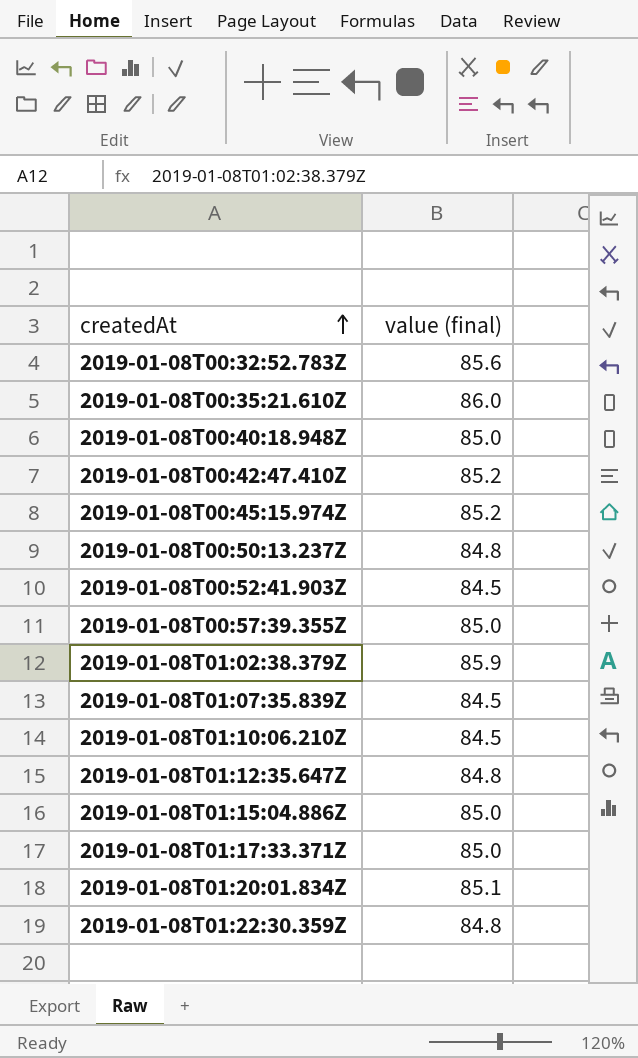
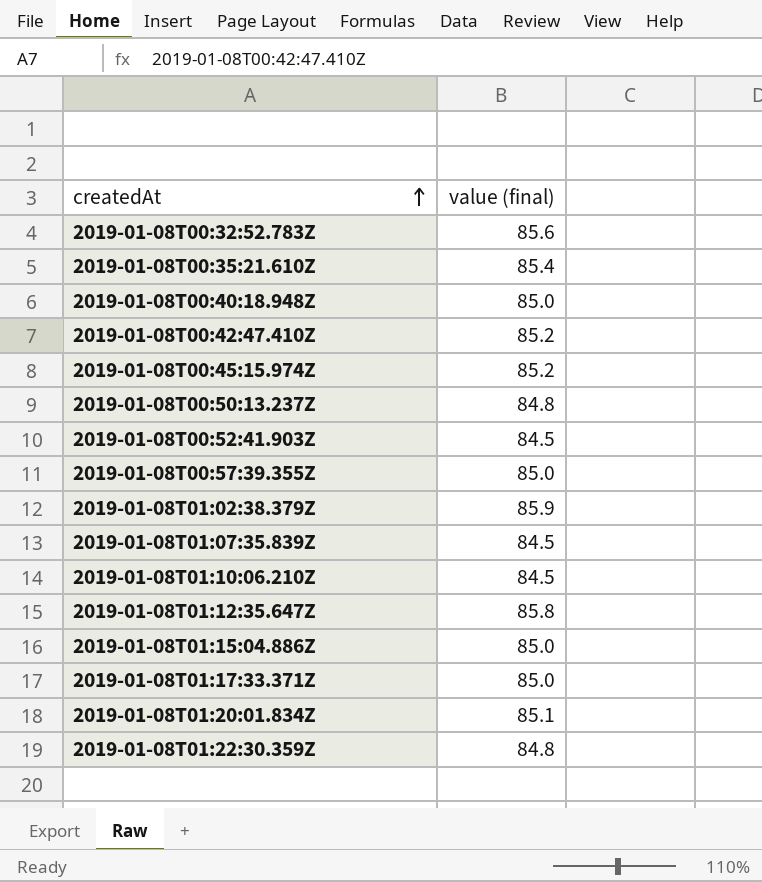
2019-01-08T00:35:21.610Z | value (final): 86.0 -> 85.4
2019-01-08T01:12:35.647Z | value (final): 84.8 -> 85.8

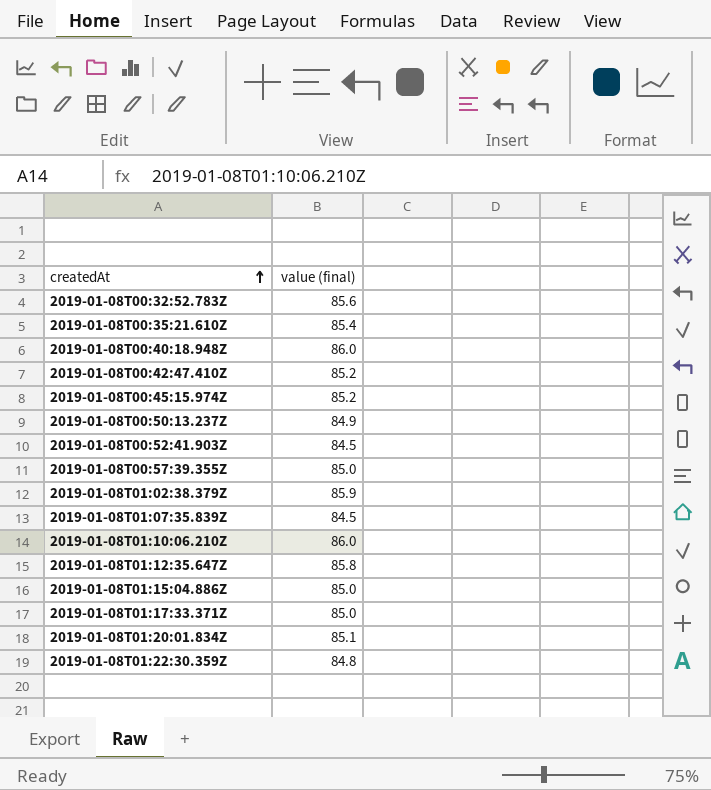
2019-01-08T00:40:18.948Z | value (final): 85.0 -> 86.0
2019-01-08T00:50:13.237Z | value (final): 84.8 -> 84.9
2019-01-08T01:10:06.210Z | value (final): 84.5 -> 86.0

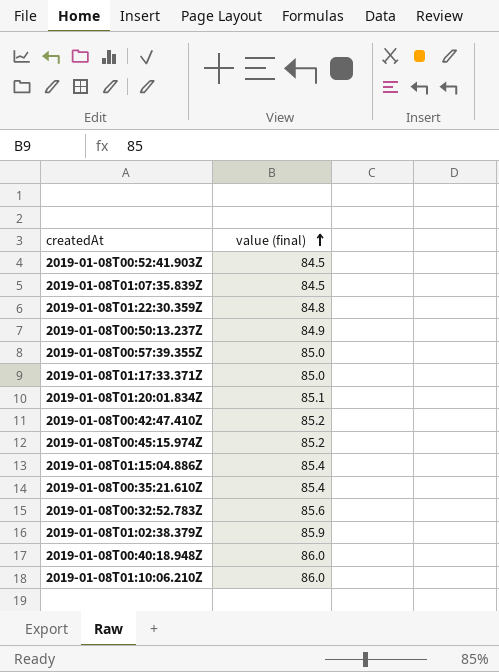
row order: createdAt ascending -> value (final) ascending
row 2019-01-08T01:12:35.647Z: 85.8 -> none
2019-01-08T01:15:04.886Z | value (final): 85.0 -> 85.4

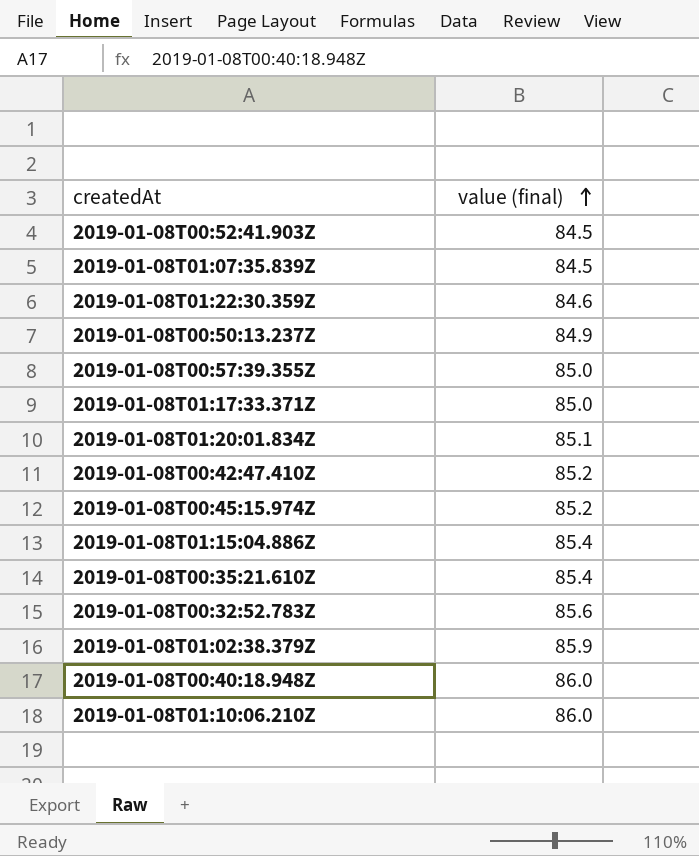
2019-01-08T01:22:30.359Z | value (final): 84.8 -> 84.6

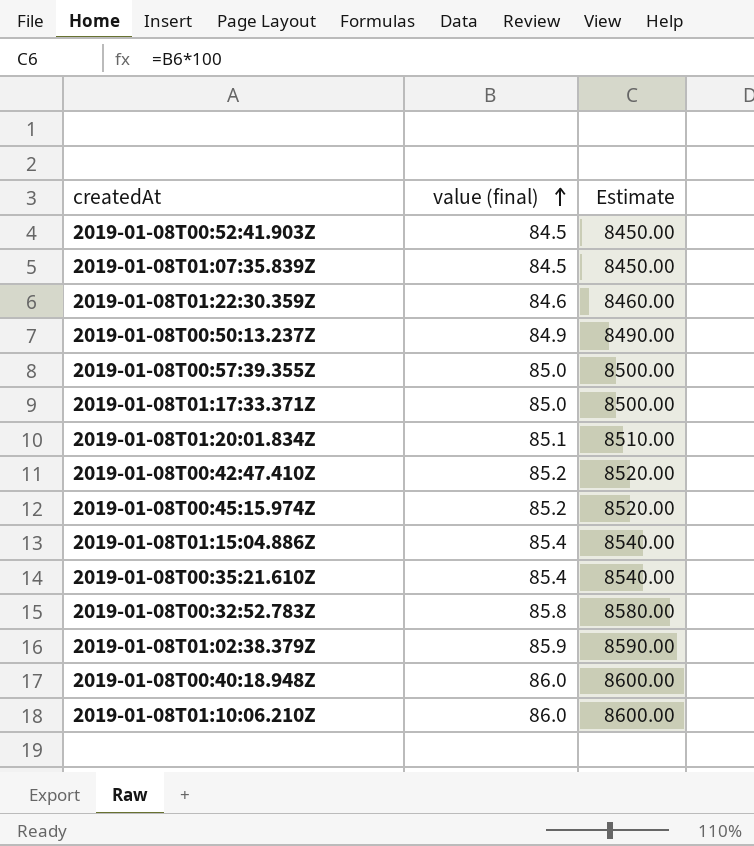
column Estimate | formula: none -> [value (final)] * 100
2019-01-08T00:32:52.783Z | value (final): 85.6 -> 85.8

